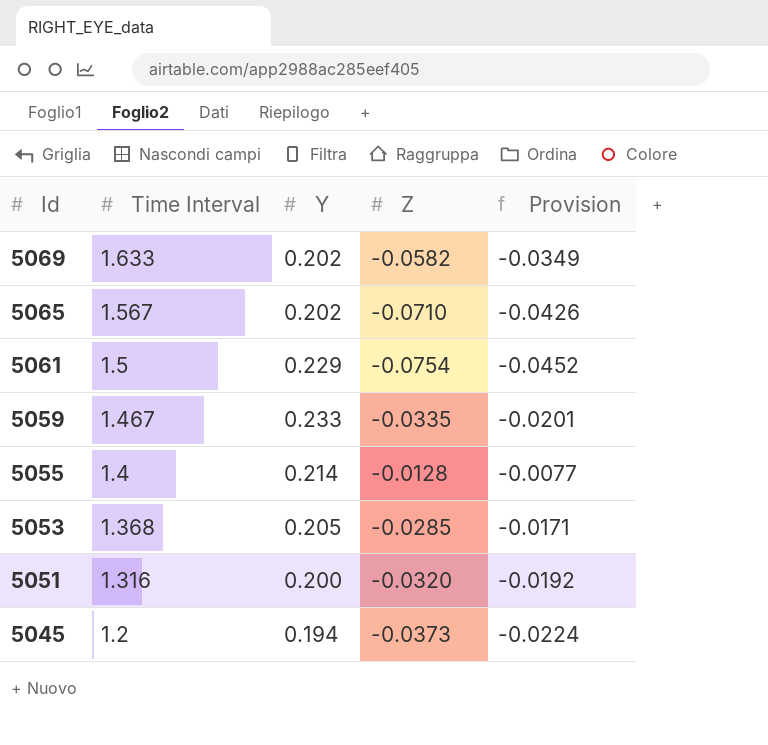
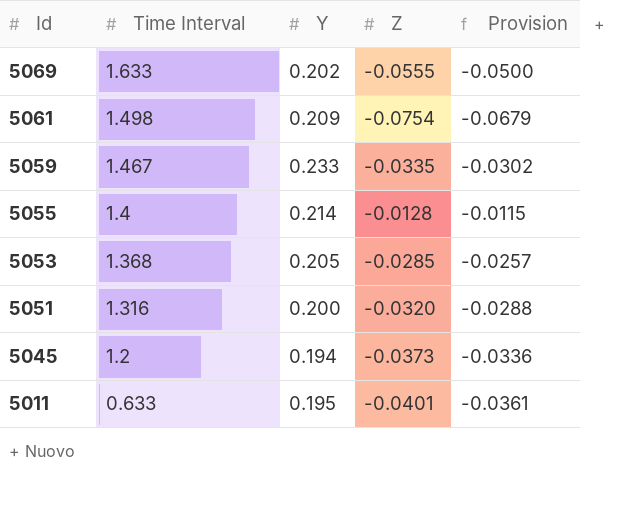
column Provision | formula: [Z] * 0.6 -> [Z] * 0.9
row 5065: 1.567 | 0.202 | -0.0710 | -0.0426 -> none
5069 | Z: -0.0582 -> -0.0555
5061 | Time Interval: 1.5 -> 1.498
5061 | Y: 0.229 -> 0.209
row 5011: none -> 0.633 | 0.195 | -0.0401 | -0.0361

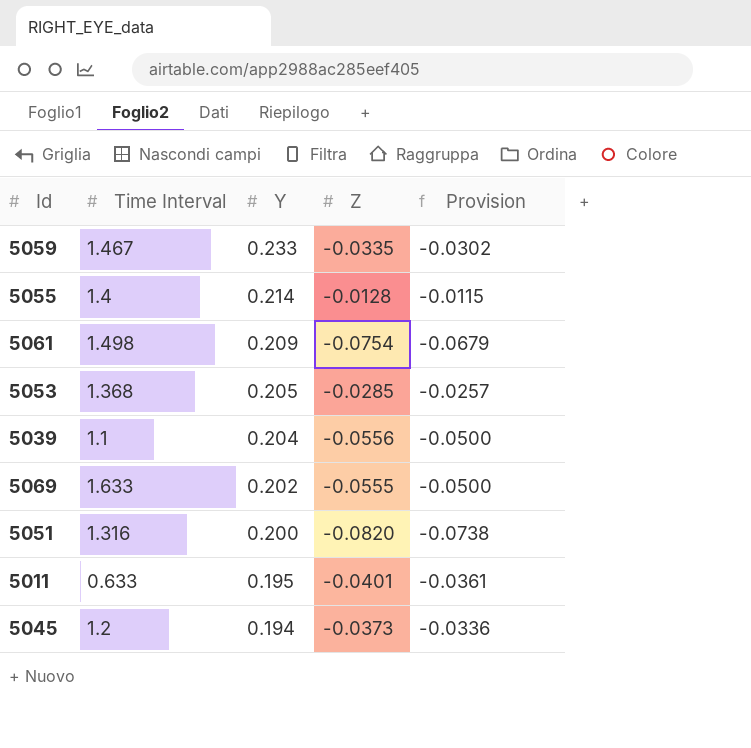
row order: Id descending -> Y descending
row 5039: none -> 1.1 | 0.204 | -0.0556 | -0.0500
5051 | Z: -0.0320 -> -0.0820
5051 | Provision: -0.0288 -> -0.0738

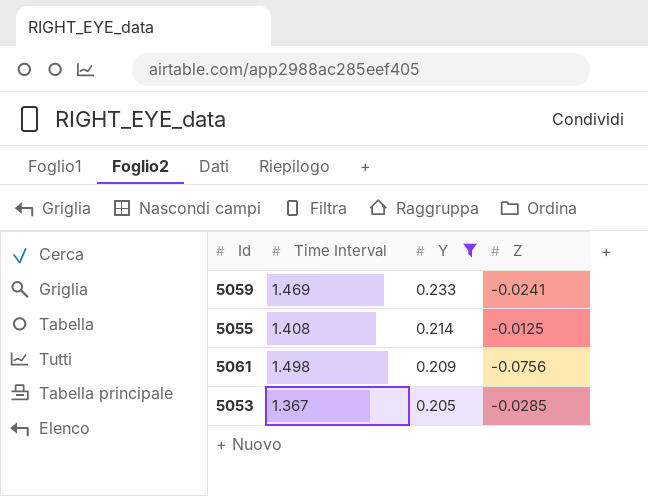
filter: none -> Y >= 0.205
column Provision | formula: [Z] * 0.9 -> none
5059 | Time Interval: 1.467 -> 1.469
5059 | Z: -0.0335 -> -0.0241
5055 | Time Interval: 1.4 -> 1.408
5055 | Z: -0.0128 -> -0.0125
5061 | Z: -0.0754 -> -0.0756
5053 | Time Interval: 1.368 -> 1.367

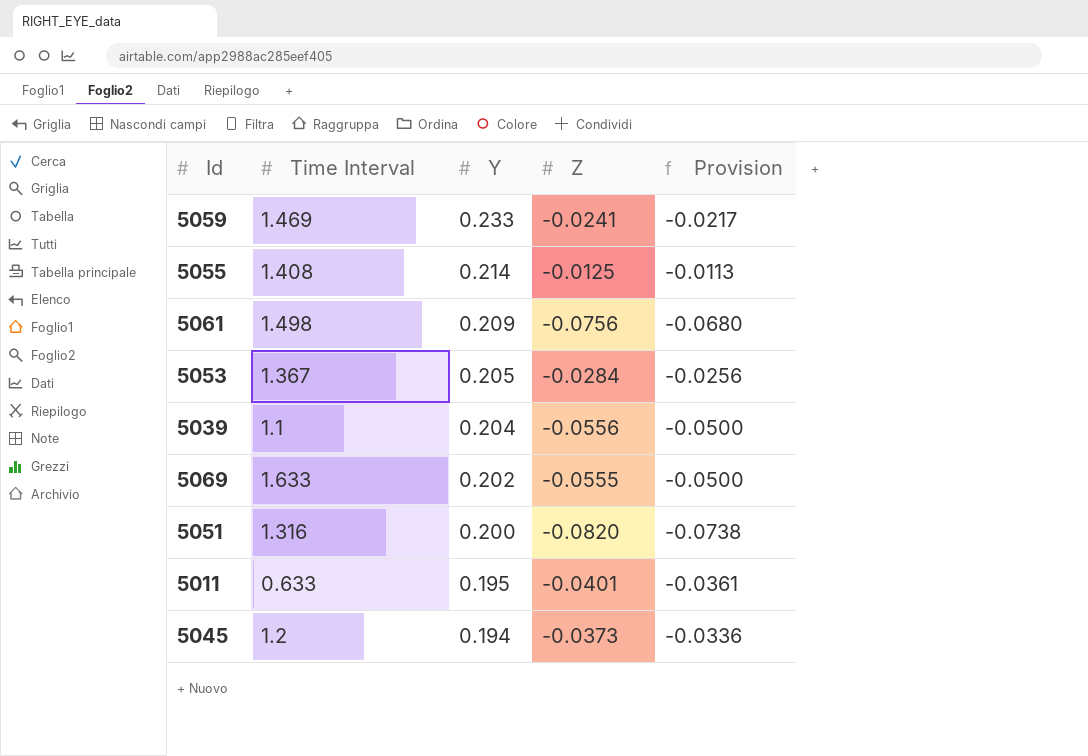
filter: Y >= 0.205 -> none
column Provision | formula: none -> [Z] * 0.9
5053 | Z: -0.0285 -> -0.0284

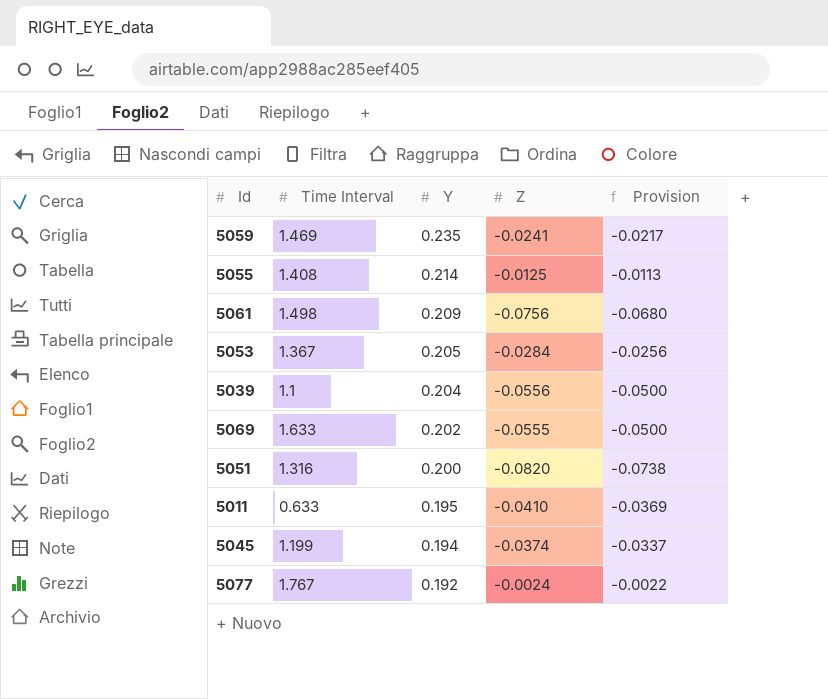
5059 | Y: 0.233 -> 0.235
5011 | Z: -0.0401 -> -0.0410
5011 | Provision: -0.0361 -> -0.0369
5045 | Time Interval: 1.2 -> 1.199
5045 | Z: -0.0373 -> -0.0374
5045 | Provision: -0.0336 -> -0.0337
row 5077: none -> 1.767 | 0.192 | -0.0024 | -0.0022

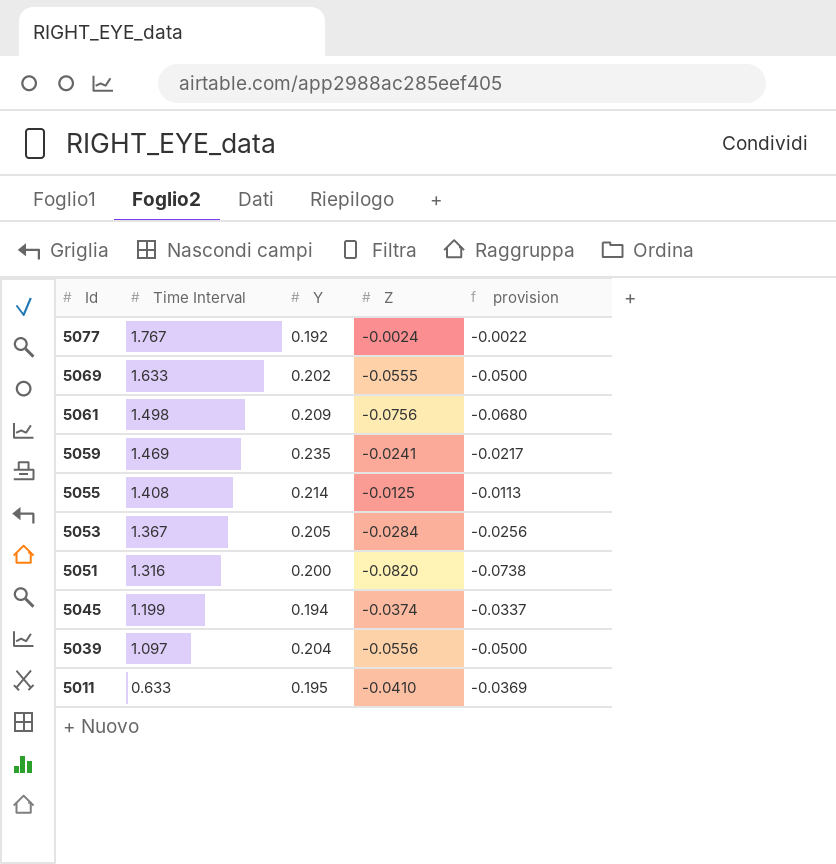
row order: Y descending -> Id descending
column name: Provision -> provision
5039 | Time Interval: 1.1 -> 1.097

